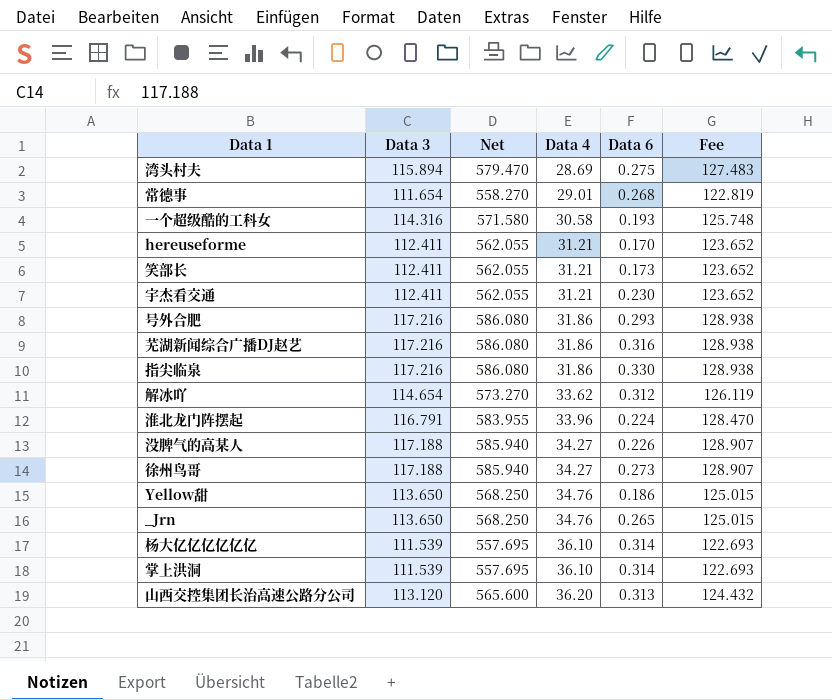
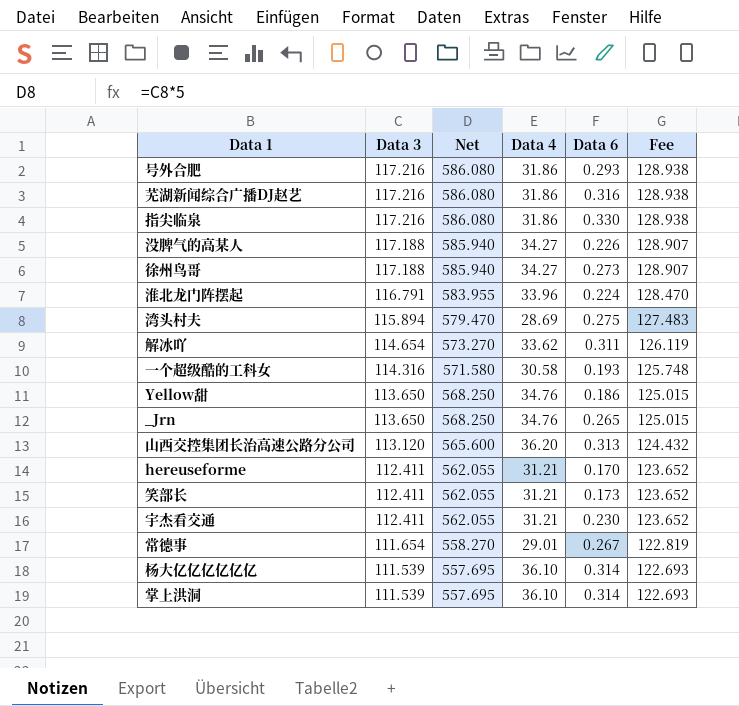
row order: Data 4 ascending -> Data 3 descending
解冰吖 | Data 6: 0.312 -> 0.311
常德事 | Data 6: 0.268 -> 0.267

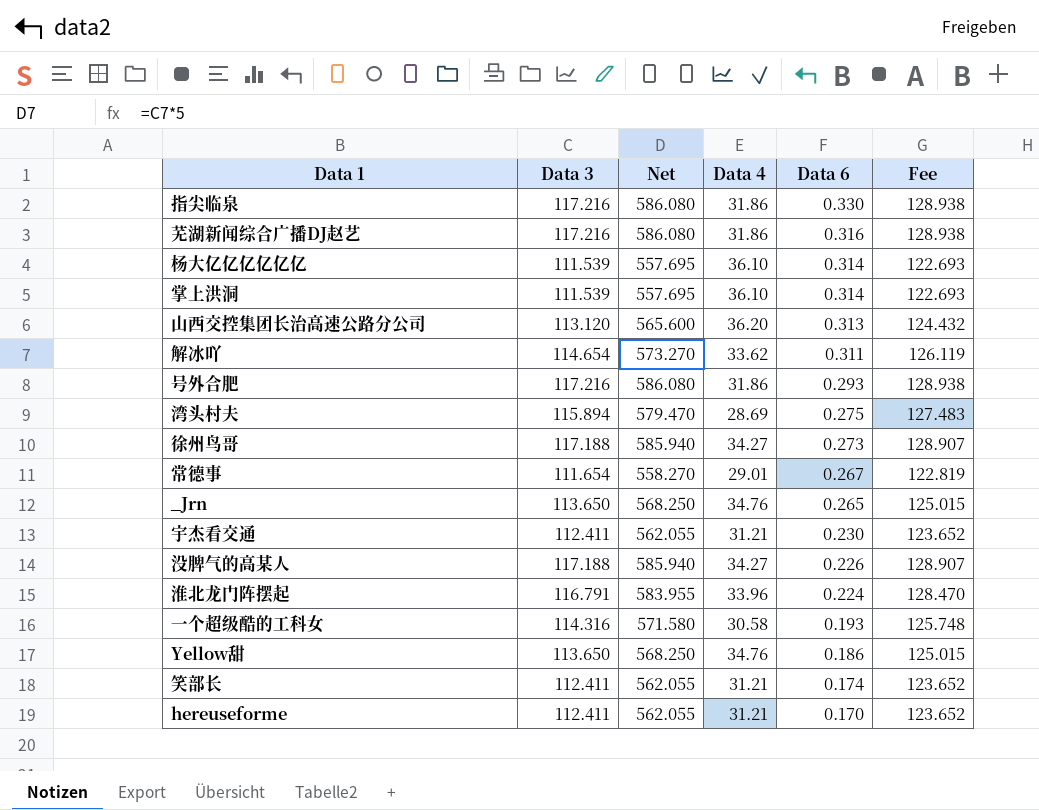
row order: Data 3 descending -> Data 6 descending
笑部长 | Data 6: 0.173 -> 0.174

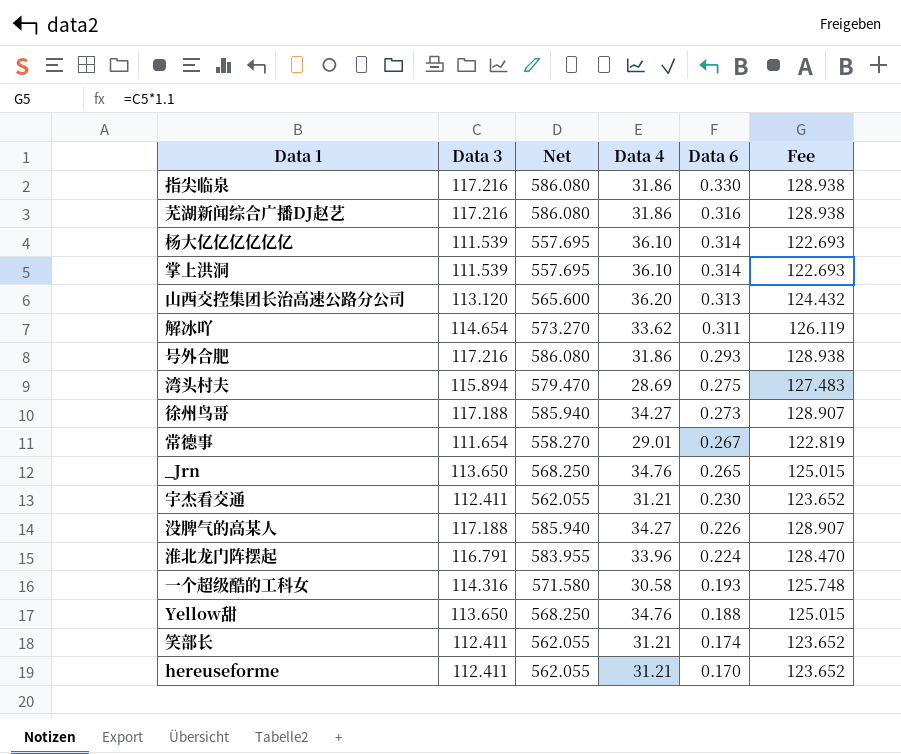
Yellow甜 | Data 6: 0.186 -> 0.188

